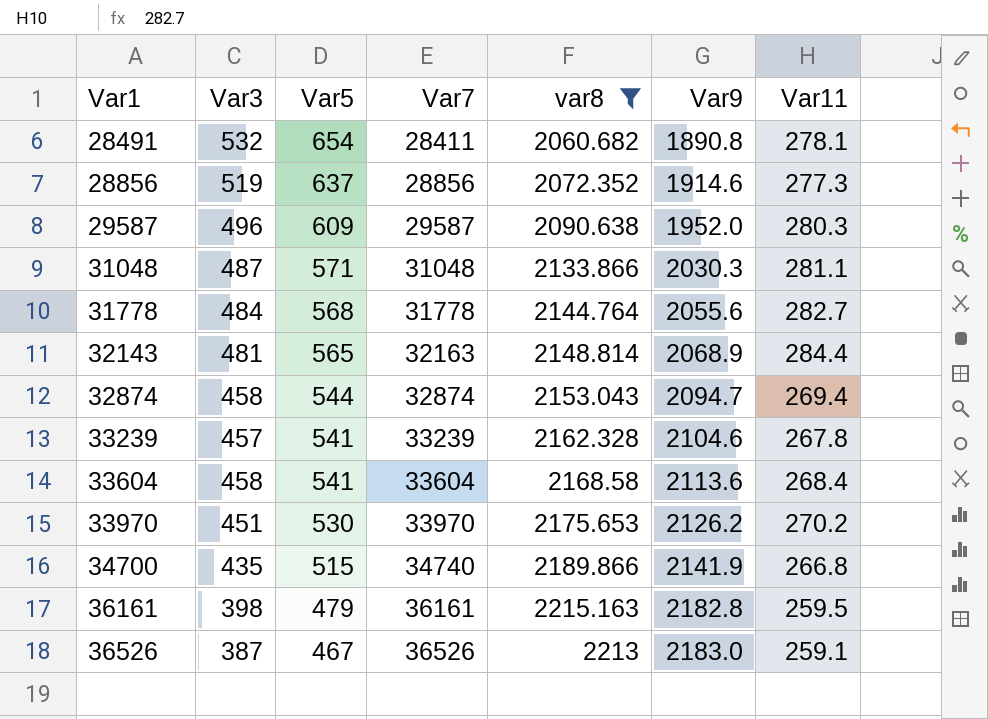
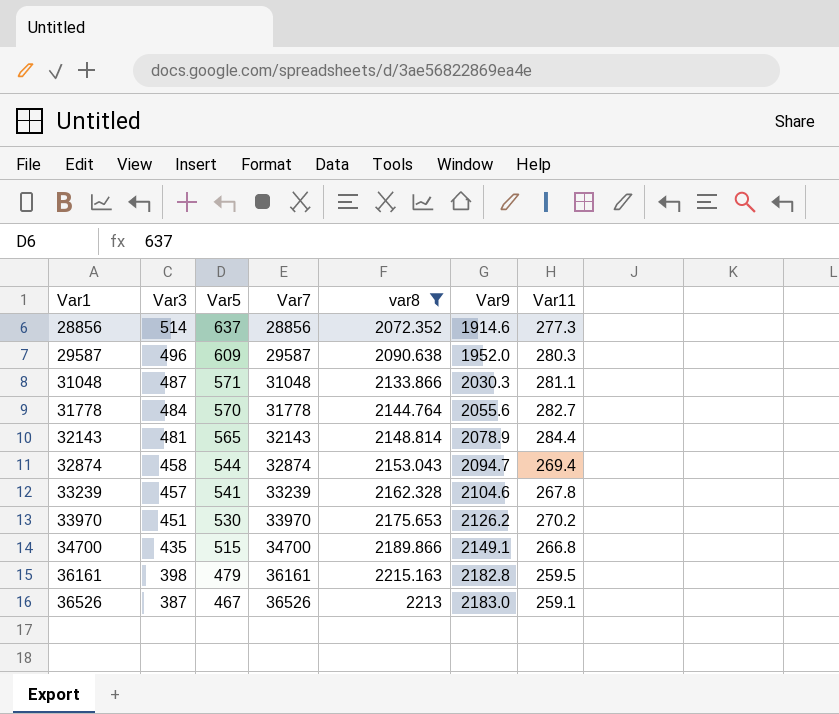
row 28491: 532 | 654 | 28411 | 2060.682 | 1890.8 | 278.1 -> none
row 33604: 458 | 541 | 33604 | 2168.58 | 2113.6 | 268.4 -> none
28856 | Var3: 519 -> 514
31778 | Var5: 568 -> 570
32143 | Var7: 32163 -> 32143
32143 | Var9: 2068.9 -> 2078.9
34700 | Var7: 34740 -> 34700
34700 | Var9: 2141.9 -> 2149.1

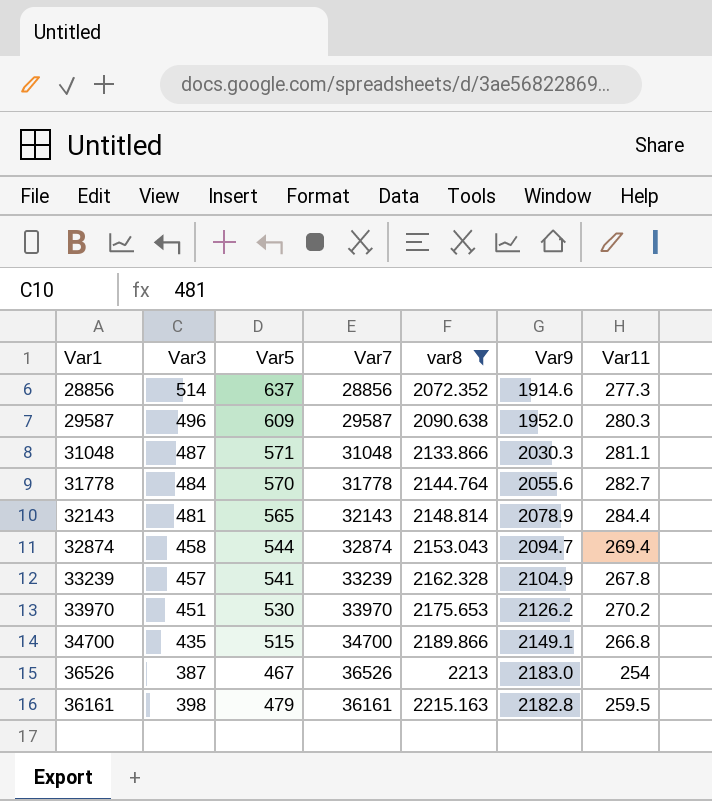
row order: Var1 ascending -> var8 ascending
33239 | Var9: 2104.6 -> 2104.9
36526 | Var11: 259.1 -> 254

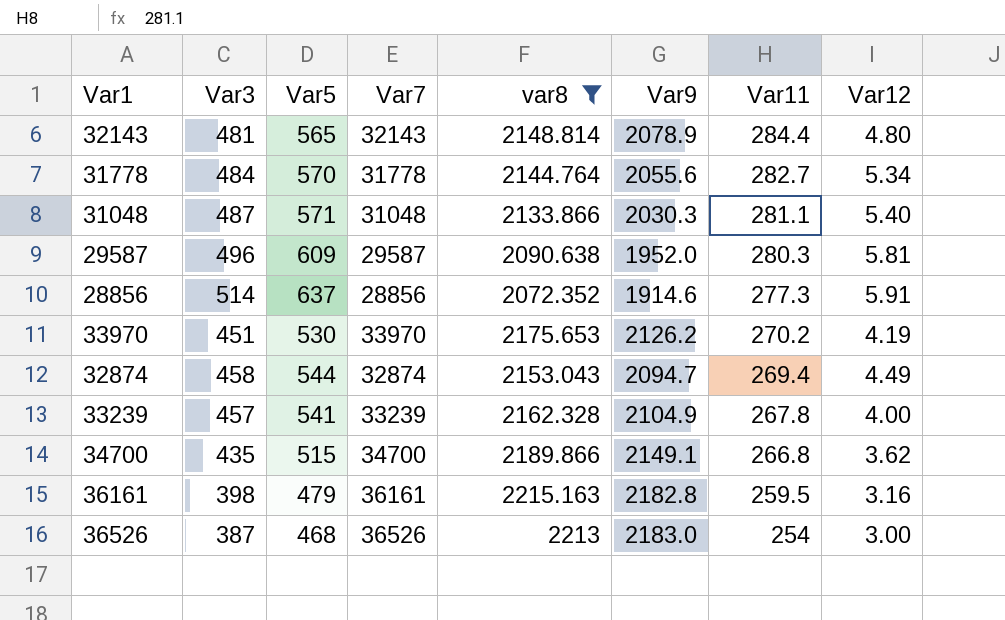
row order: var8 ascending -> Var11 descending
column Var12 | position: none -> 8
36526 | Var5: 467 -> 468

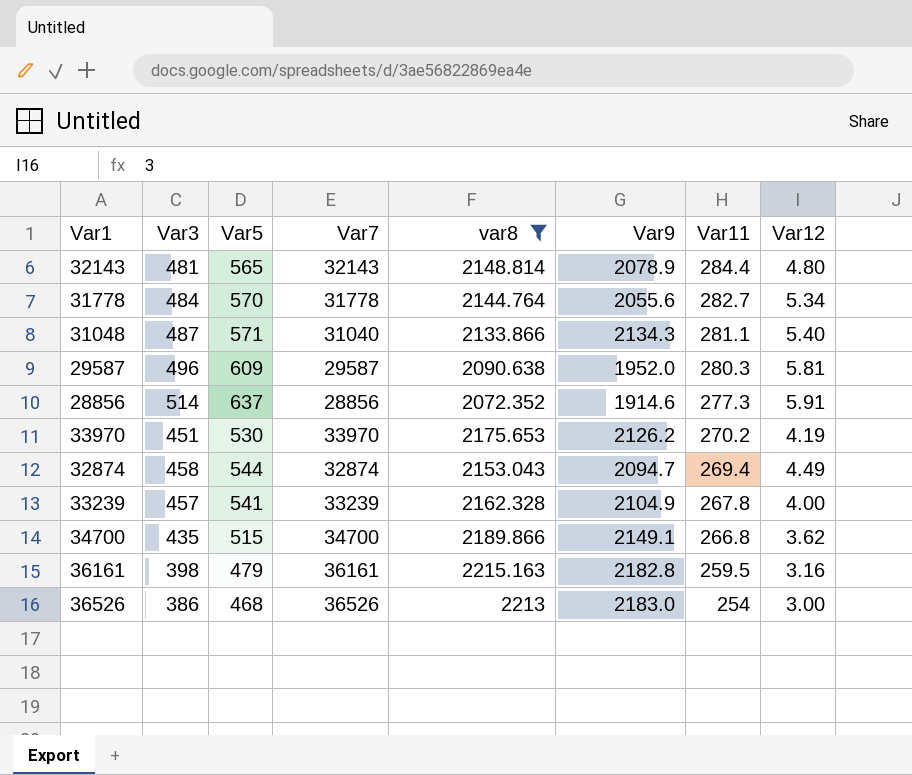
31048 | Var7: 31048 -> 31040
31048 | Var9: 2030.3 -> 2134.3
36526 | Var3: 387 -> 386

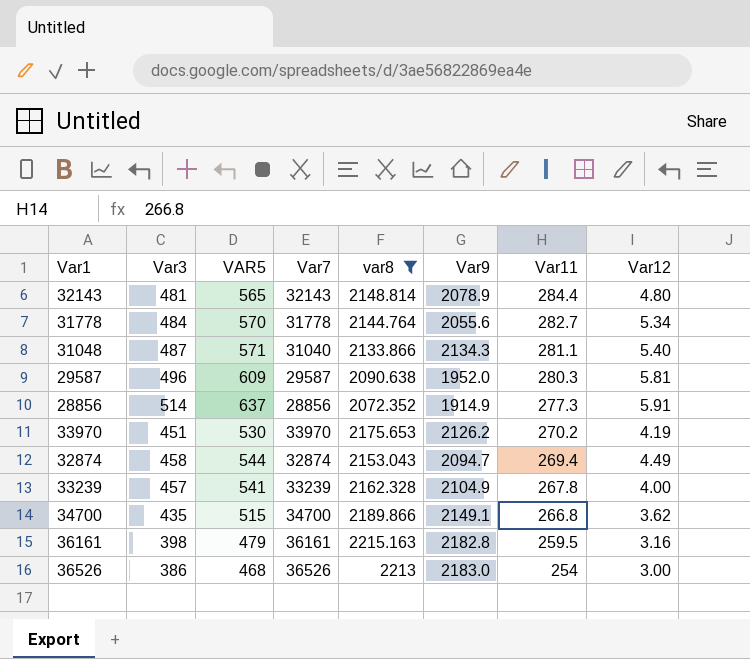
column name: Var5 -> VAR5
28856 | Var9: 1914.6 -> 1914.9

